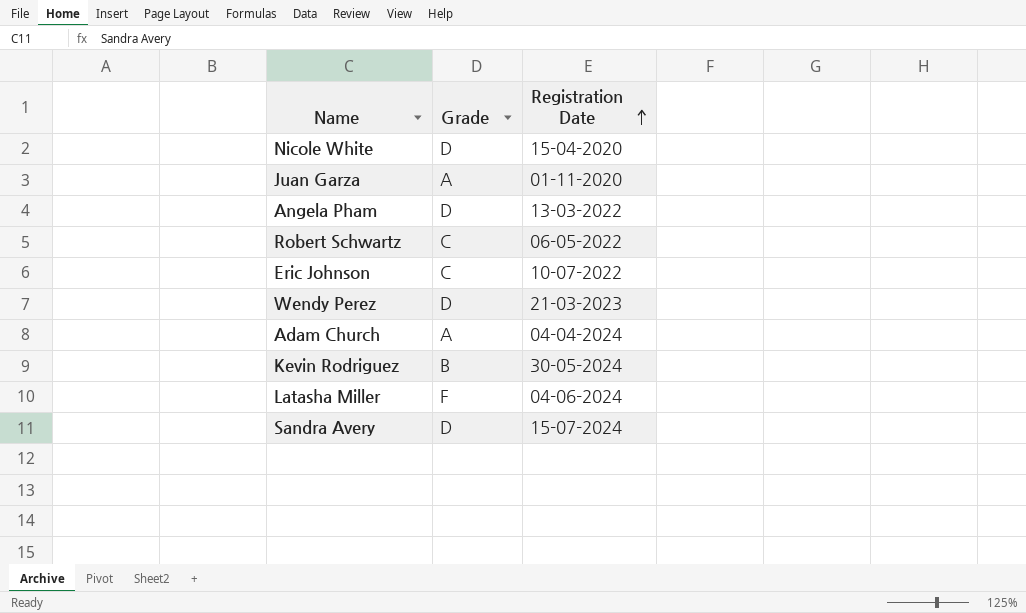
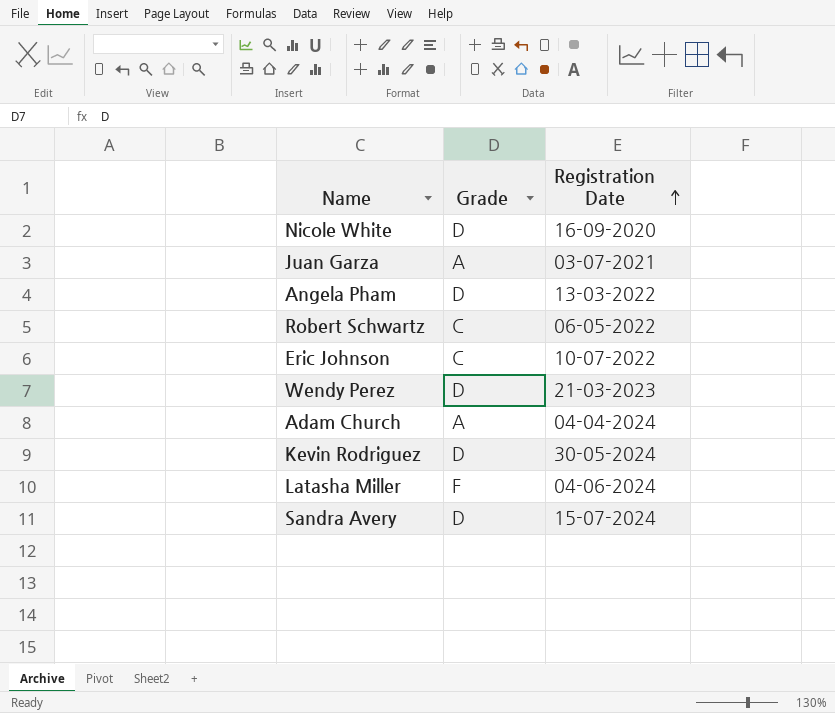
Nicole White | Registration Date: 15-04-2020 -> 16-09-2020
Juan Garza | Registration Date: 01-11-2020 -> 03-07-2021
Kevin Rodriguez | Grade: B -> D

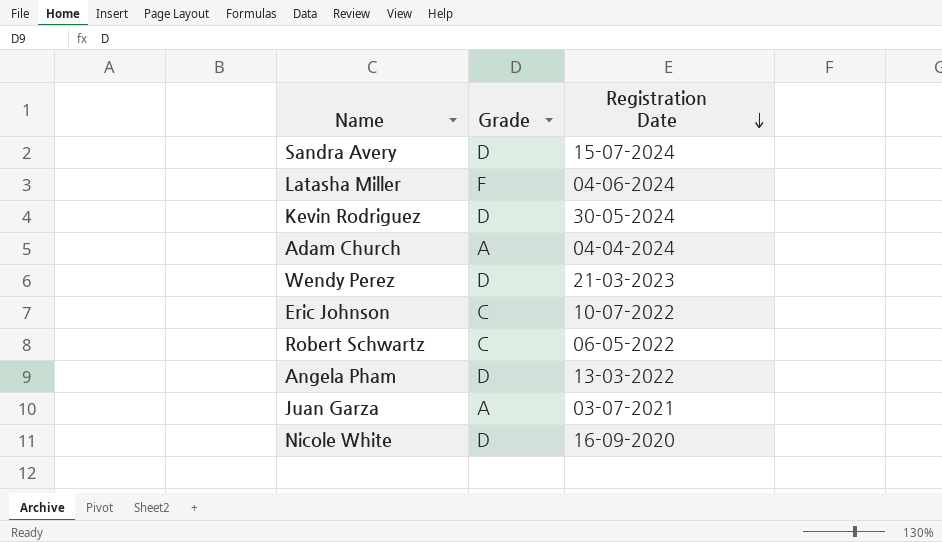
row order: Registration Date ascending -> Registration Date descending

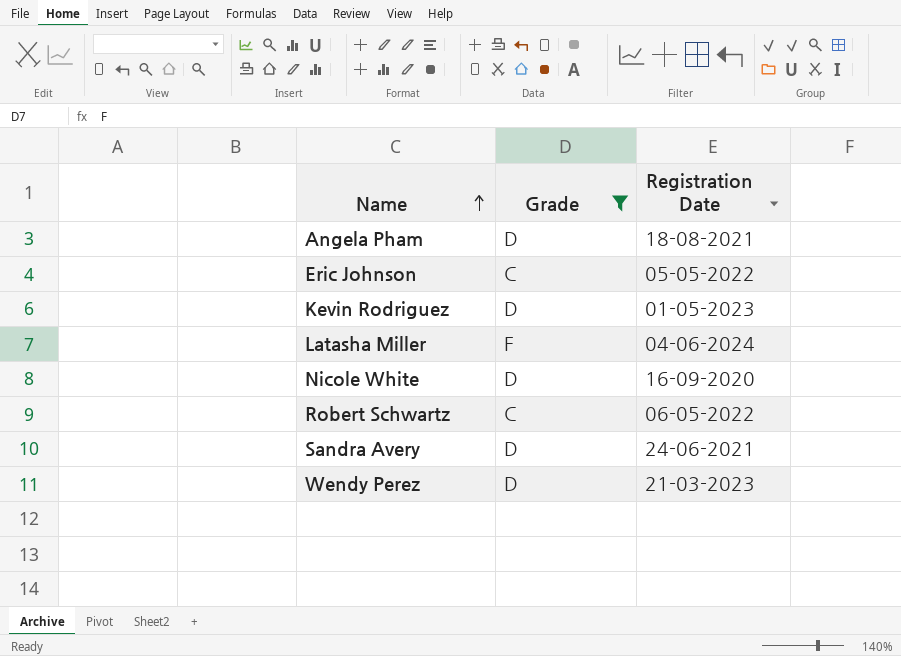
filter: none -> Grade != A
row order: Registration Date descending -> Name ascending
Angela Pham | Registration Date: 13-03-2022 -> 18-08-2021
Eric Johnson | Registration Date: 10-07-2022 -> 05-05-2022
Kevin Rodriguez | Registration Date: 30-05-2024 -> 01-05-2023
Sandra Avery | Registration Date: 15-07-2024 -> 24-06-2021

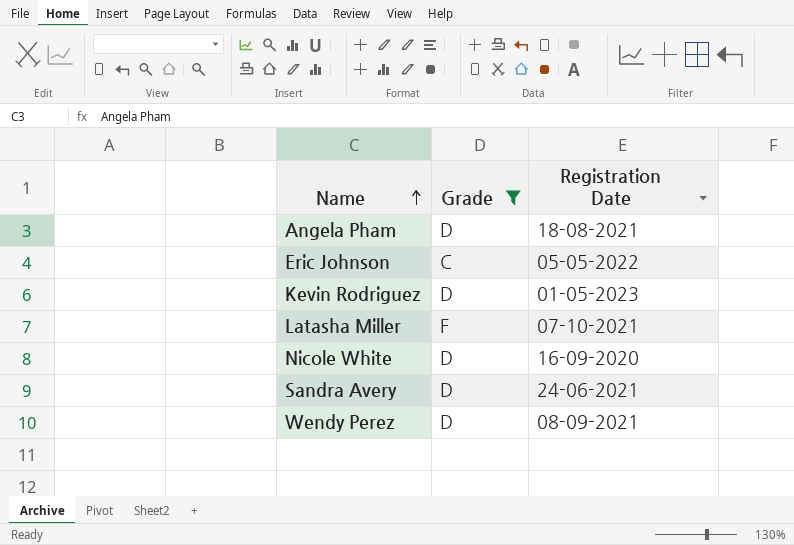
row Robert Schwartz: C | 06-05-2022 -> none
Latasha Miller | Registration Date: 04-06-2024 -> 07-10-2021
Wendy Perez | Registration Date: 21-03-2023 -> 08-09-2021

